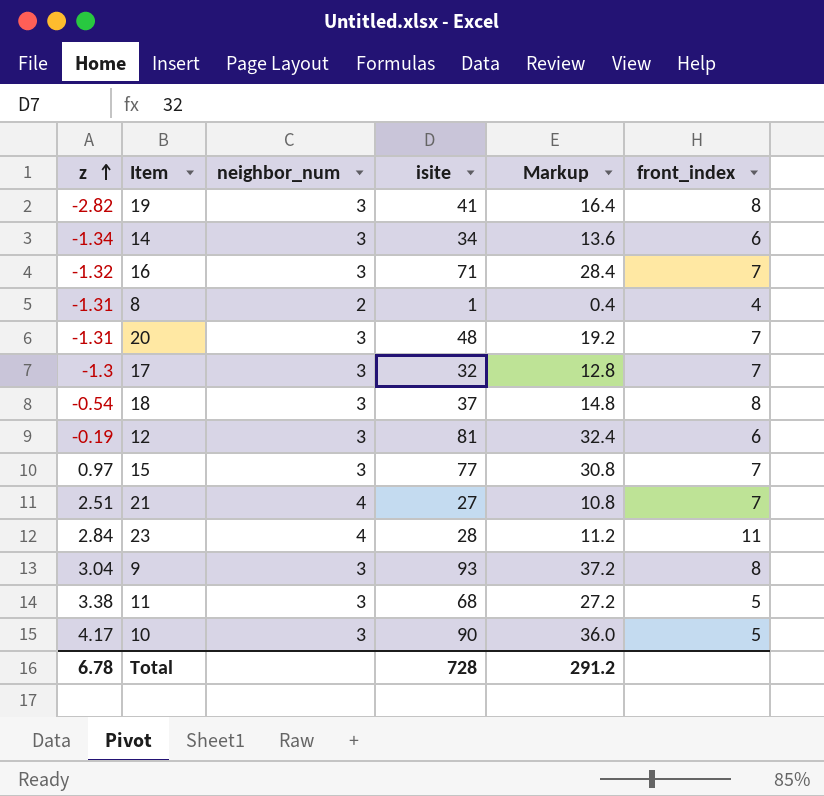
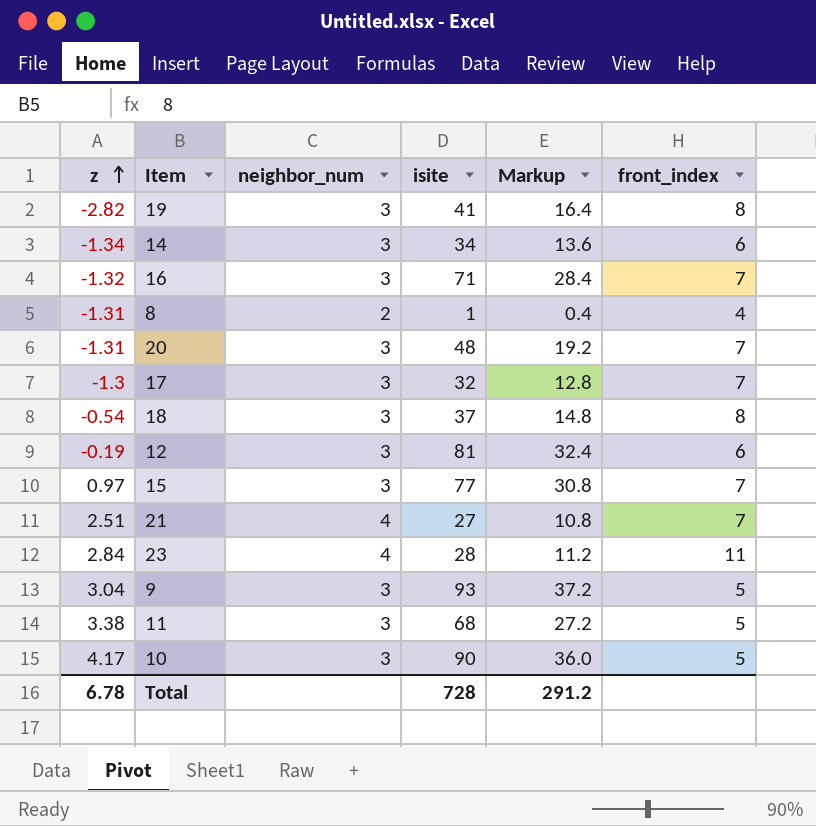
9 | front_index: 8 -> 5

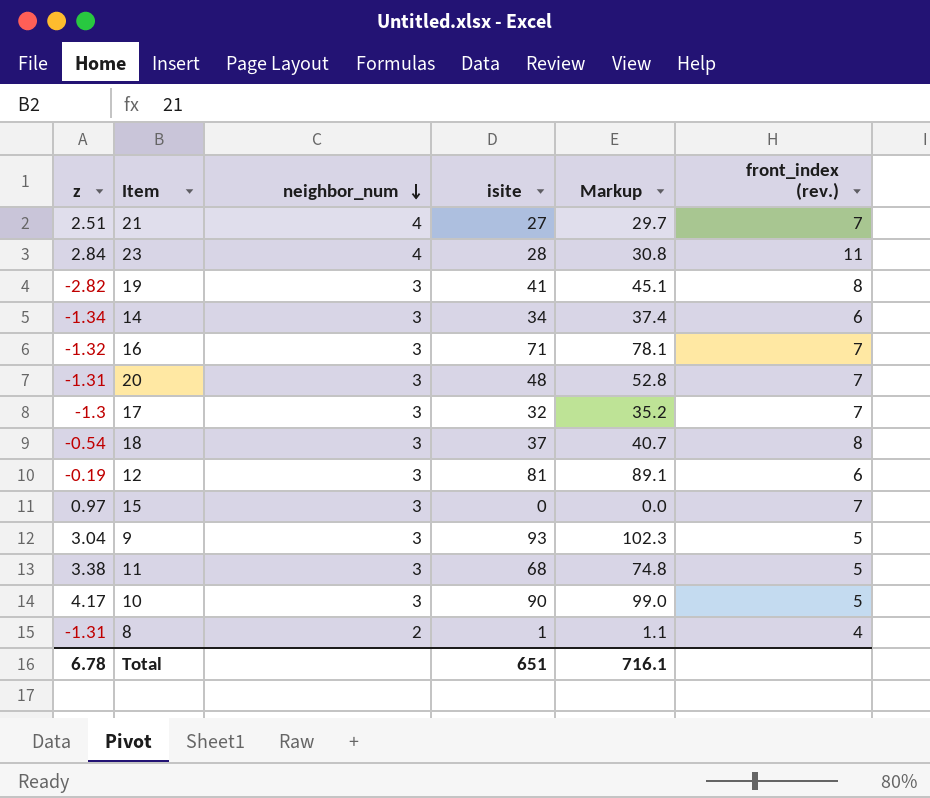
row order: z ascending -> neighbor_num descending
column Markup | formula: [isite] * 0.4 -> [isite] * 1.1
column name: front_index -> front_index (rev.)
15 | isite: 77 -> 0
Total | isite: 728 -> 651
Total | Markup: 291.2 -> 716.1

